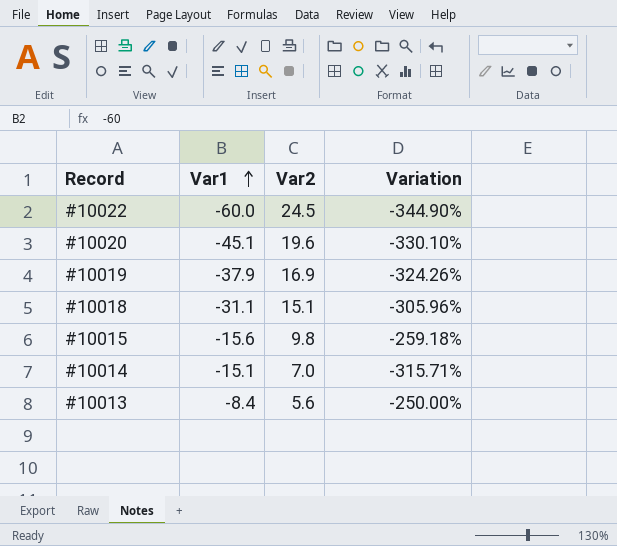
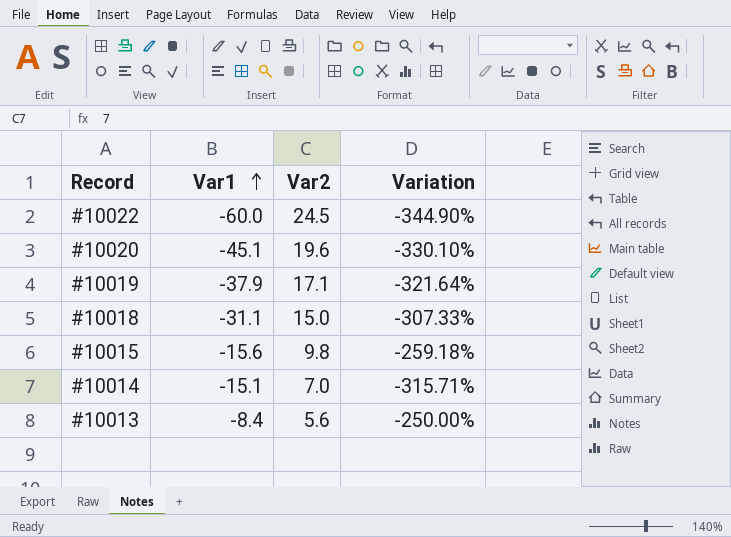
#10019 | Var2: 16.9 -> 17.1
#10019 | Variation: -324.26% -> -321.64%
#10018 | Var2: 15.1 -> 15.0
#10018 | Variation: -305.96% -> -307.33%

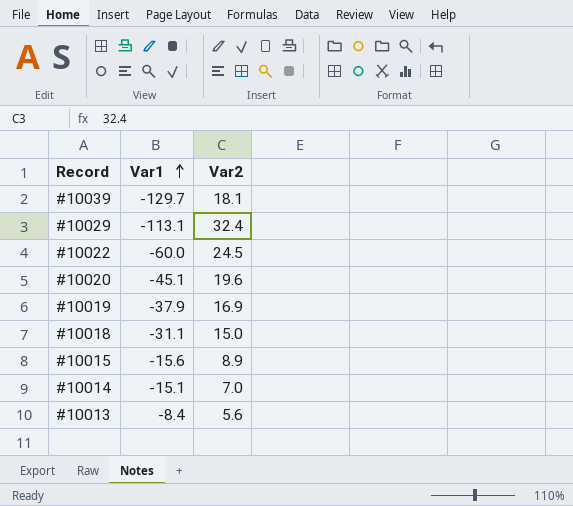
column Variation | formula: ([Var1] - [Var2]) / [Var2] -> none
row #10039: none -> -129.7 | 18.1
row #10029: none -> -113.1 | 32.4
#10019 | Var2: 17.1 -> 16.9
#10015 | Var2: 9.8 -> 8.9

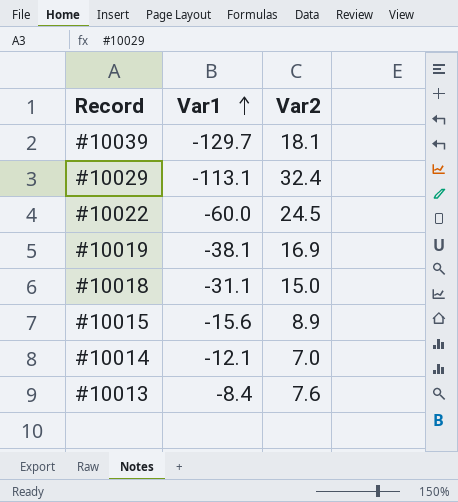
row #10020: -45.1 | 19.6 -> none
#10019 | Var1: -37.9 -> -38.1
#10014 | Var1: -15.1 -> -12.1
#10013 | Var2: 5.6 -> 7.6

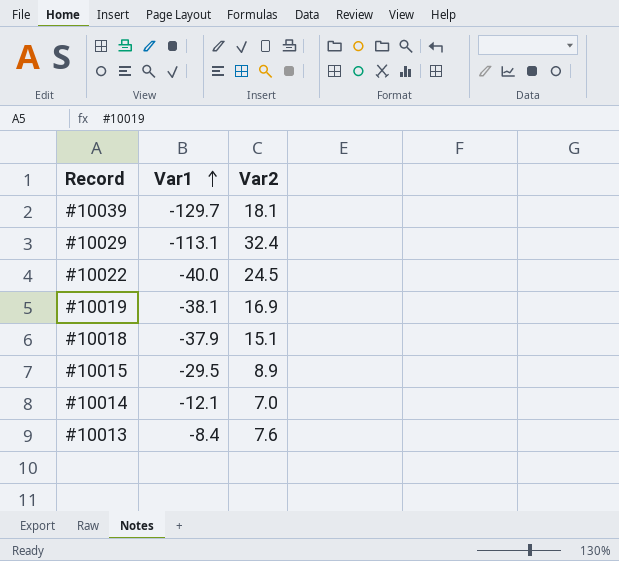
#10022 | Var1: -60.0 -> -40.0
#10018 | Var1: -31.1 -> -37.9
#10018 | Var2: 15.0 -> 15.1
#10015 | Var1: -15.6 -> -29.5

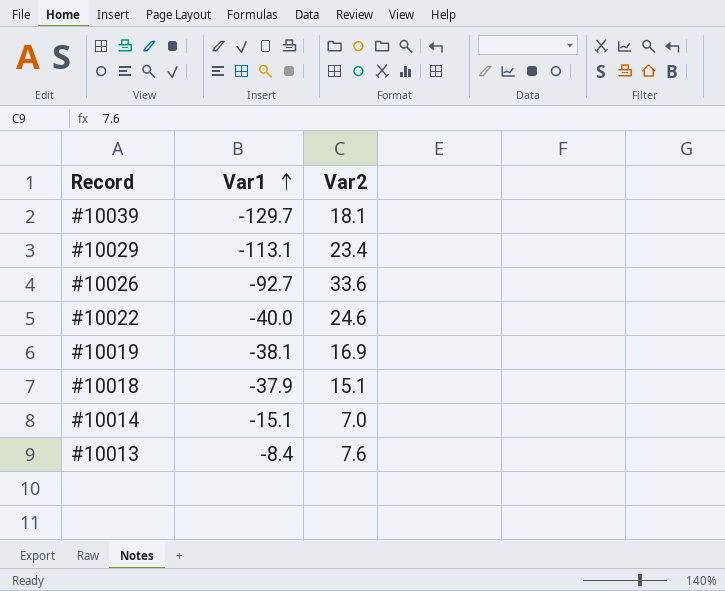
row #10015: -29.5 | 8.9 -> none
#10029 | Var2: 32.4 -> 23.4
row #10026: none -> -92.7 | 33.6
#10022 | Var2: 24.5 -> 24.6
#10014 | Var1: -12.1 -> -15.1

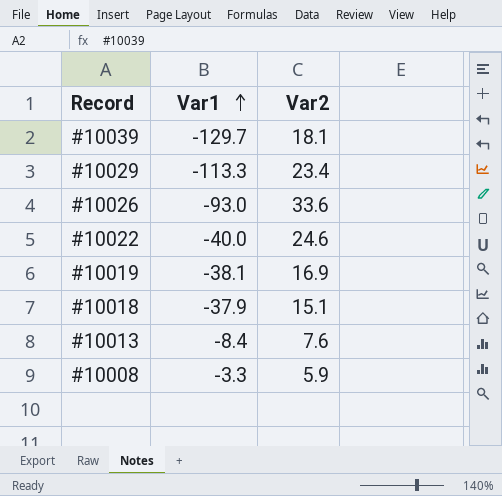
row #10014: -15.1 | 7.0 -> none
#10029 | Var1: -113.1 -> -113.3
#10026 | Var1: -92.7 -> -93.0
row #10008: none -> -3.3 | 5.9

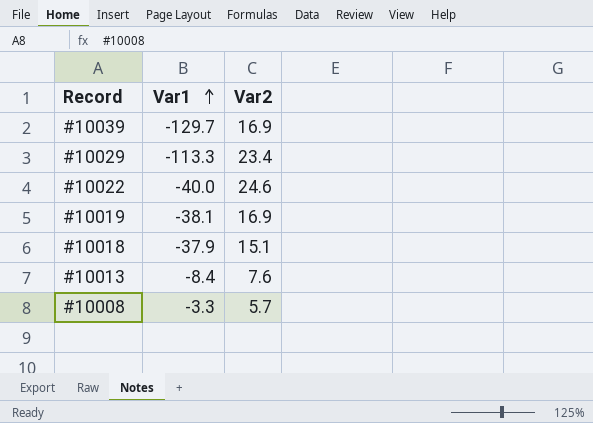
row #10026: -93.0 | 33.6 -> none
#10039 | Var2: 18.1 -> 16.9
#10008 | Var2: 5.9 -> 5.7

